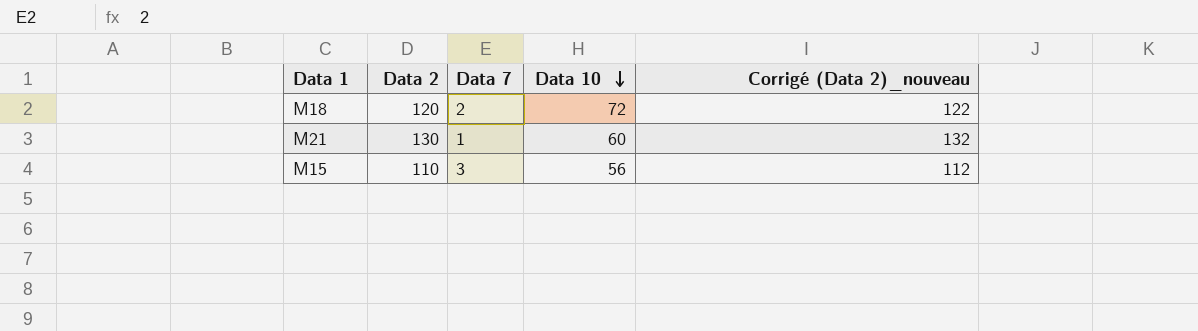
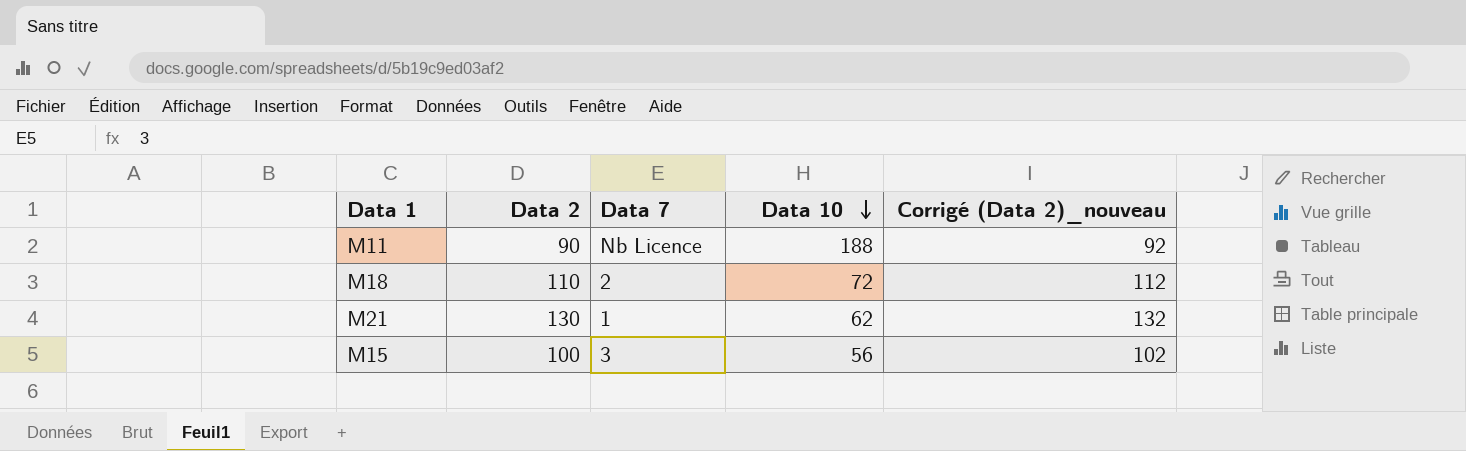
row M11: none -> 90 | Nb Licence | 188 | 92
M18 | Data 2: 120 -> 110
M18 | Corrigé (Data 2)_nouveau: 122 -> 112
M21 | Data 10: 60 -> 62
M15 | Data 2: 110 -> 100
M15 | Corrigé (Data 2)_nouveau: 112 -> 102

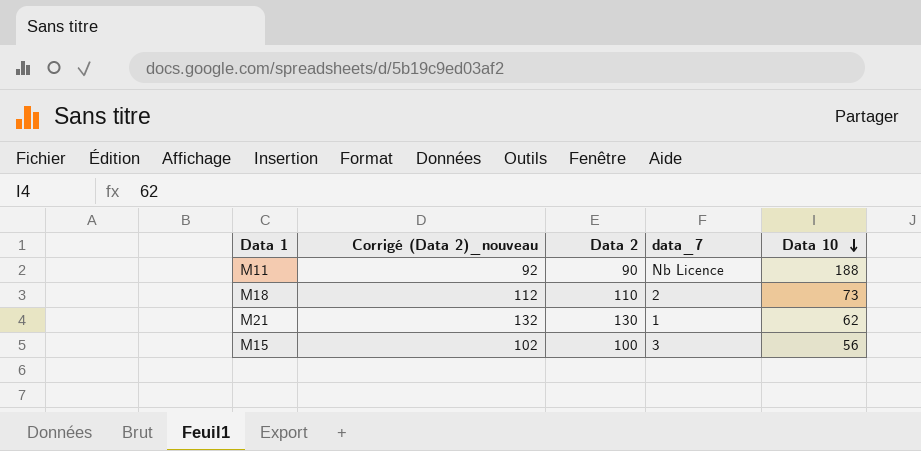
column Corrigé (Data 2)_nouveau | position: 5 -> 2
column name: Data 7 -> data_7
M18 | Data 10: 72 -> 73

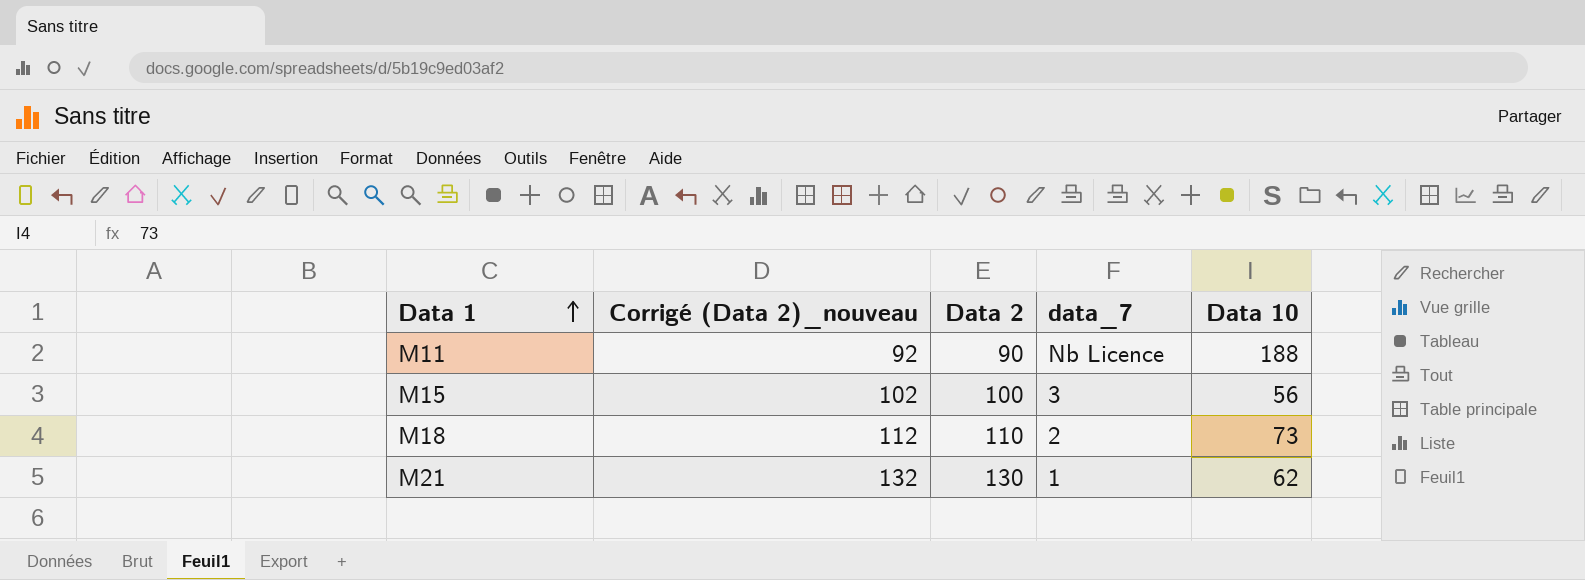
row order: Data 10 descending -> Data 1 ascending

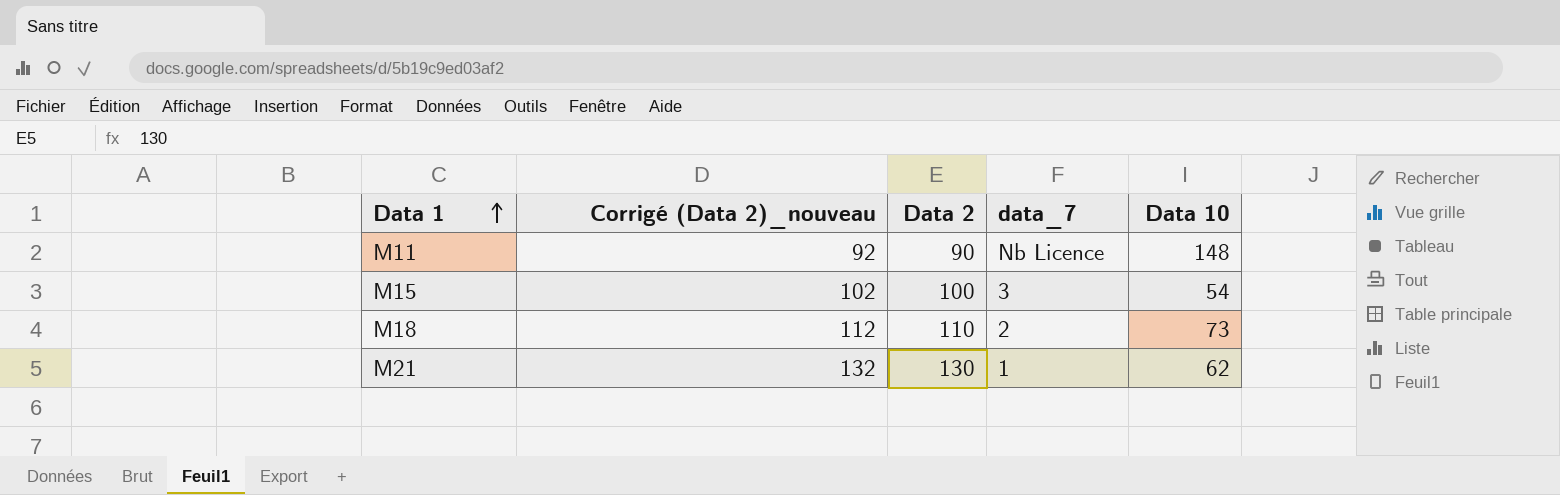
M11 | Data 10: 188 -> 148
M15 | Data 10: 56 -> 54

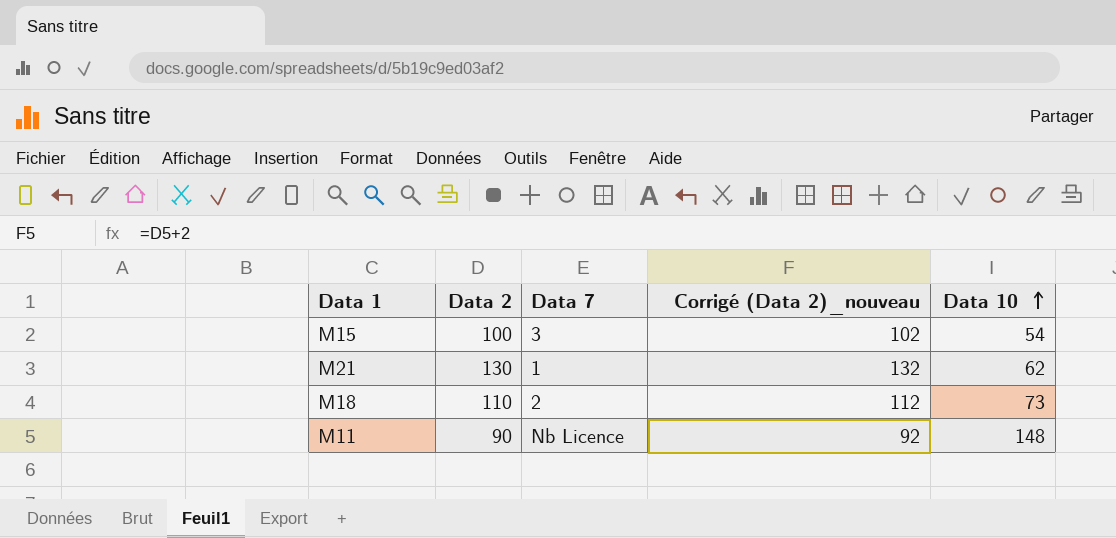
row order: Data 1 ascending -> Data 10 ascending
column name: data_7 -> Data 7
column Corrigé (Data 2)_nouveau | position: 2 -> 4

